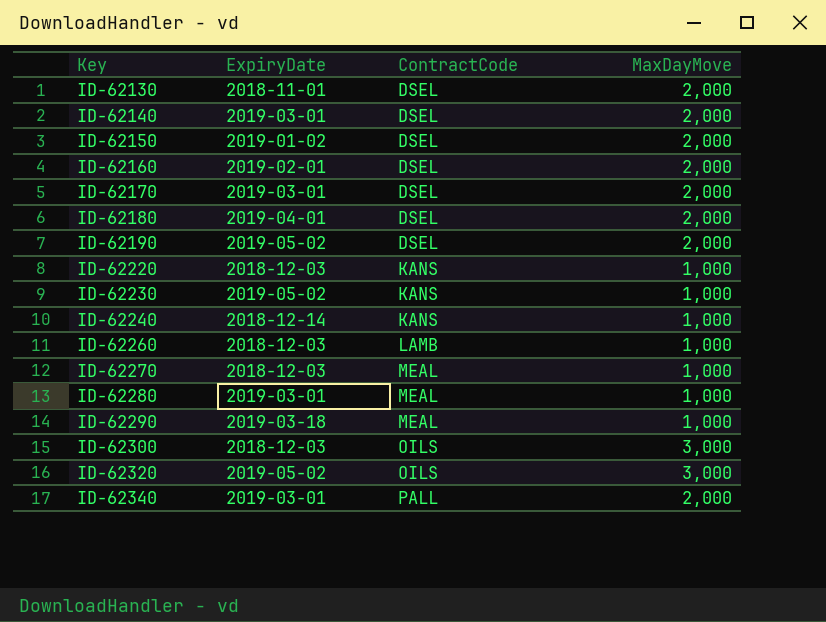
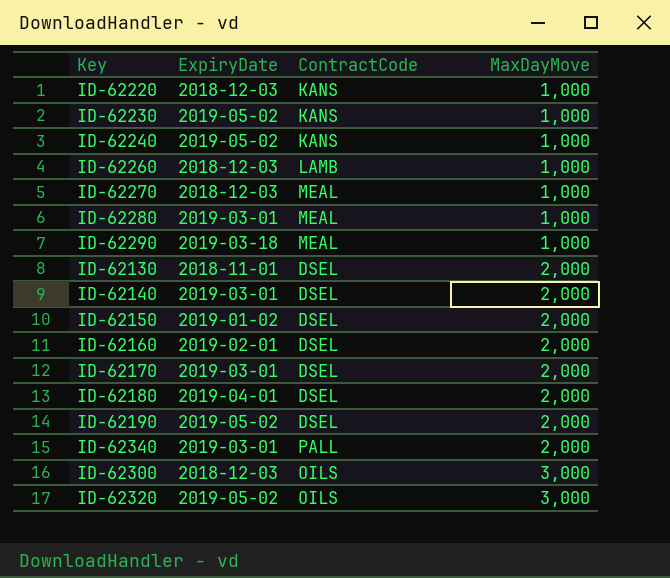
row order: Key ascending -> MaxDayMove ascending
ID-62240 | ExpiryDate: 2018-12-14 -> 2019-05-02

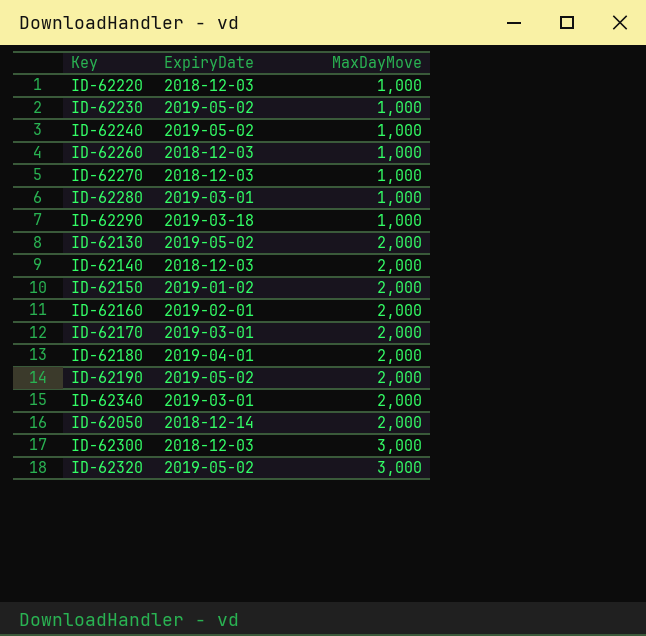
column ContractCode | position: 3 -> none
ID-62130 | ExpiryDate: 2018-11-01 -> 2019-05-02
ID-62140 | ExpiryDate: 2019-03-01 -> 2018-12-03
row ID-62050: none -> 2018-12-14 | 2,000

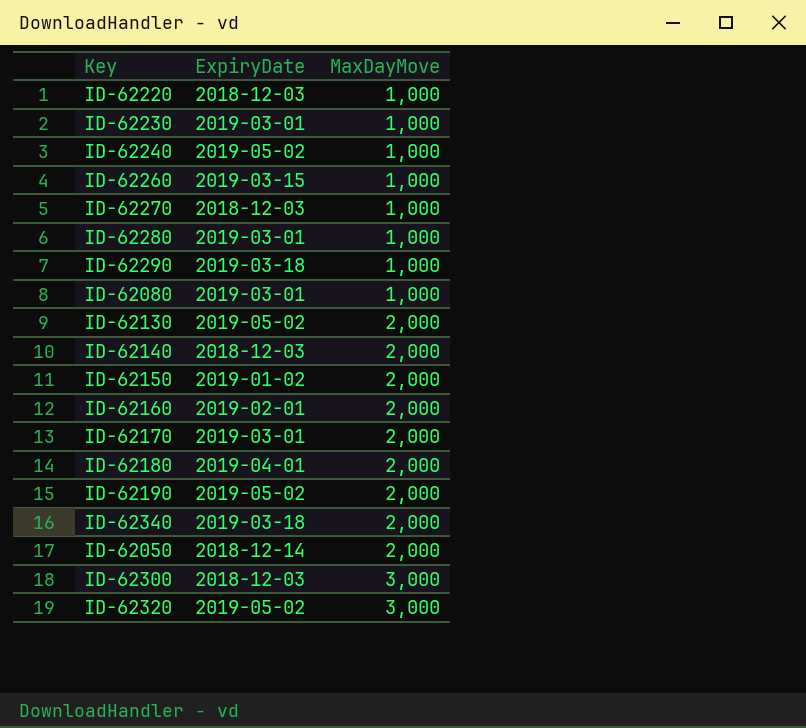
ID-62230 | ExpiryDate: 2019-05-02 -> 2019-03-01
ID-62260 | ExpiryDate: 2018-12-03 -> 2019-03-15
row ID-62080: none -> 2019-03-01 | 1,000
ID-62340 | ExpiryDate: 2019-03-01 -> 2019-03-18

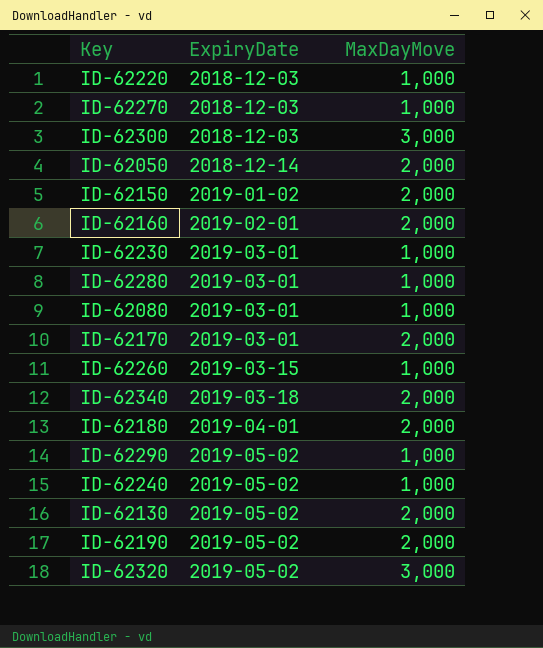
row order: MaxDayMove ascending -> ExpiryDate ascending
row ID-62140: 2018-12-03 | 2,000 -> none
ID-62290 | ExpiryDate: 2019-03-18 -> 2019-05-02

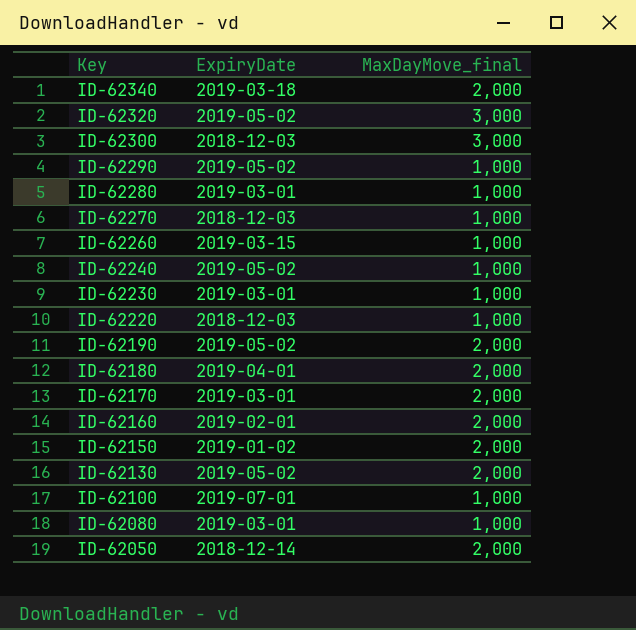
row order: ExpiryDate ascending -> Key descending
column name: MaxDayMove -> MaxDayMove_final
row ID-62100: none -> 2019-07-01 | 1,000

